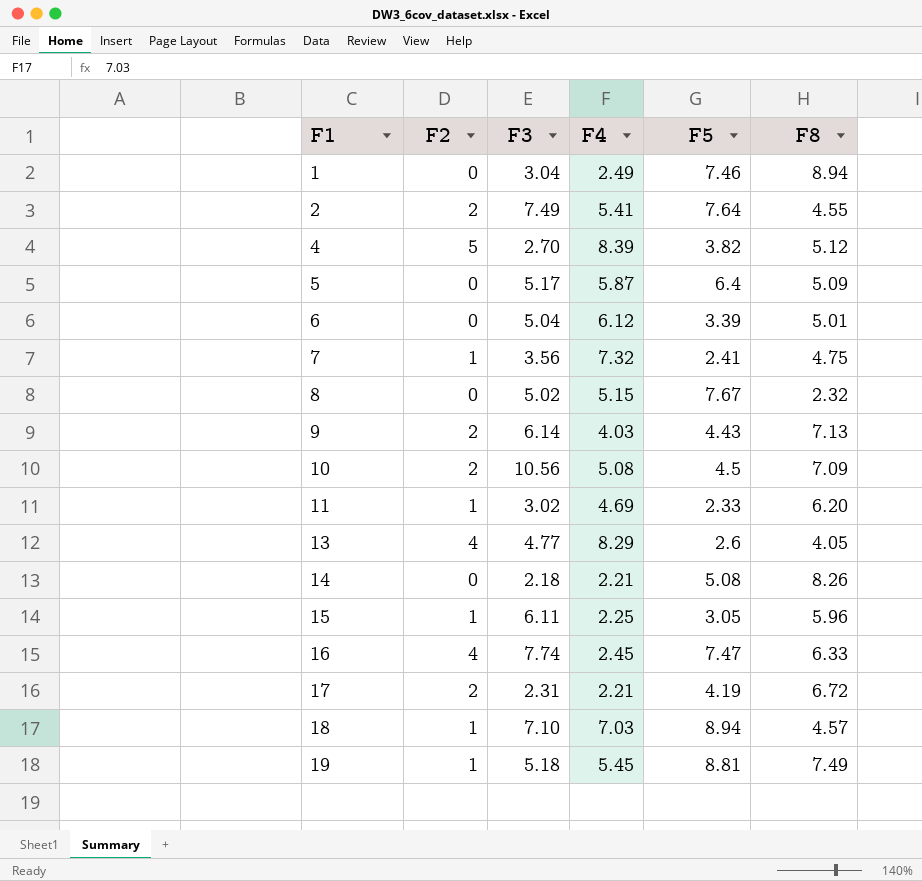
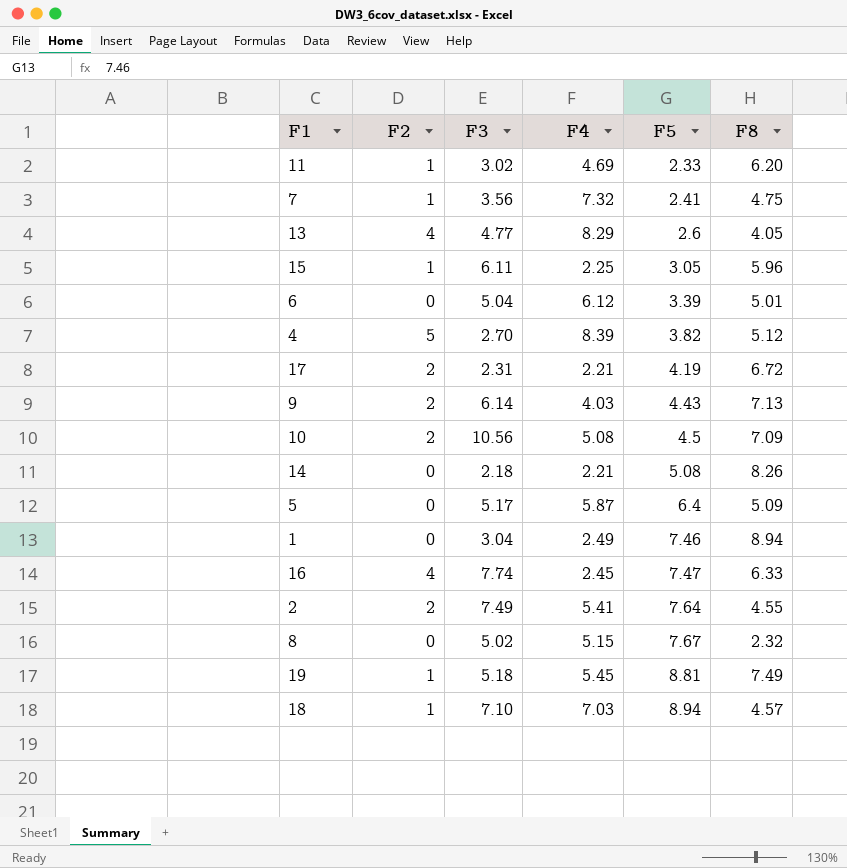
row order: F1 ascending -> F5 ascending

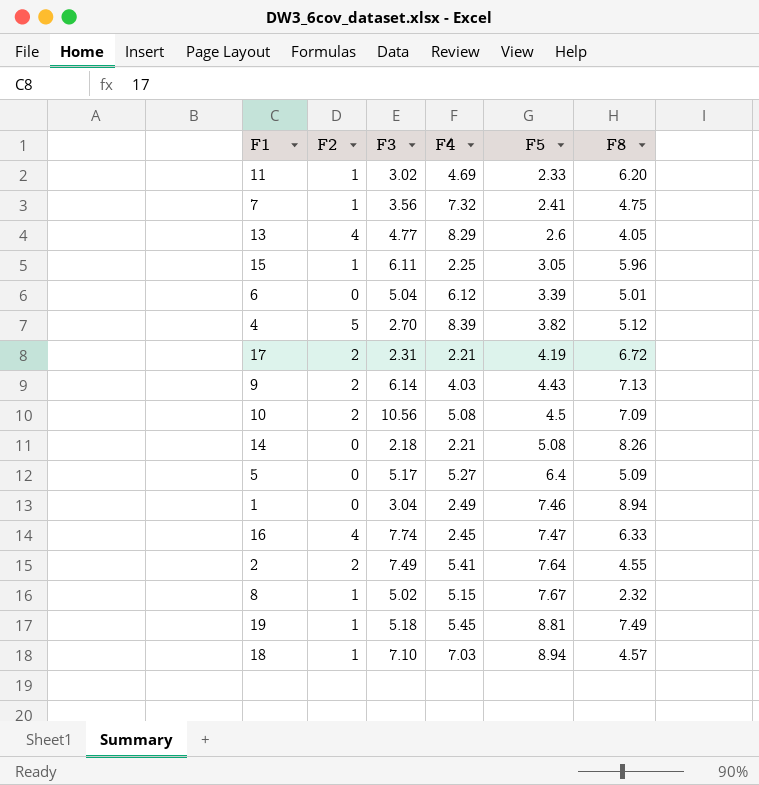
5 | F4: 5.87 -> 5.27
8 | F2: 0 -> 1

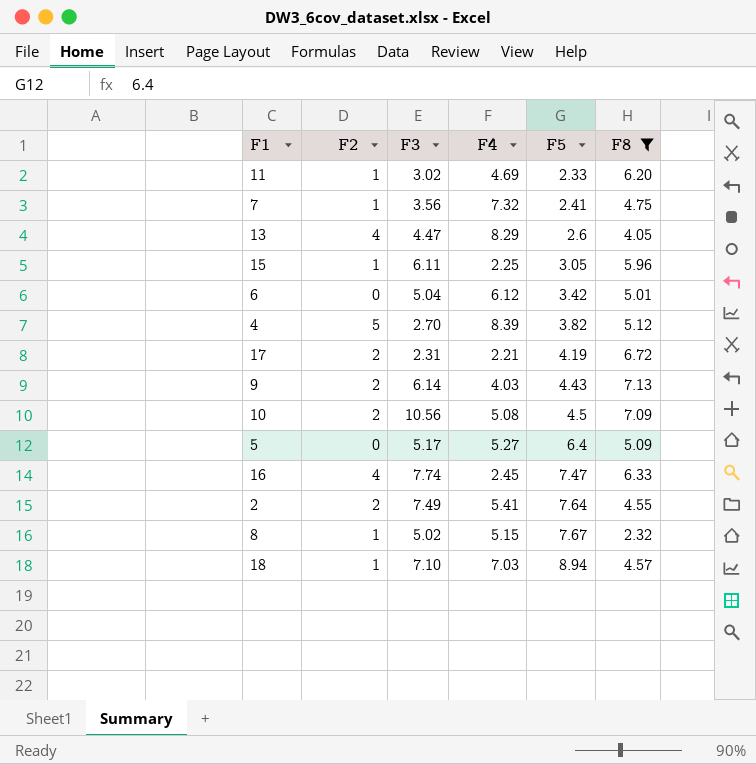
filter: none -> F8 <= 7.13
13 | F3: 4.77 -> 4.47
6 | F5: 3.39 -> 3.42

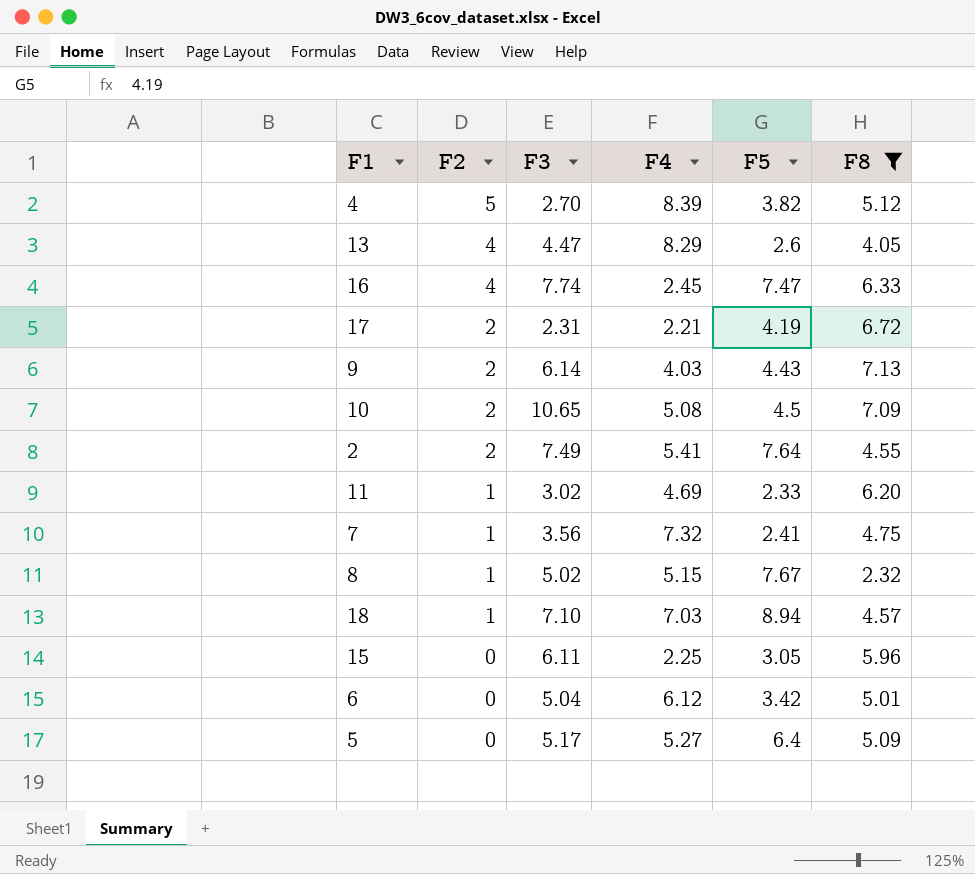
row order: F5 ascending -> F2 descending
10 | F3: 10.56 -> 10.65
15 | F2: 1 -> 0

